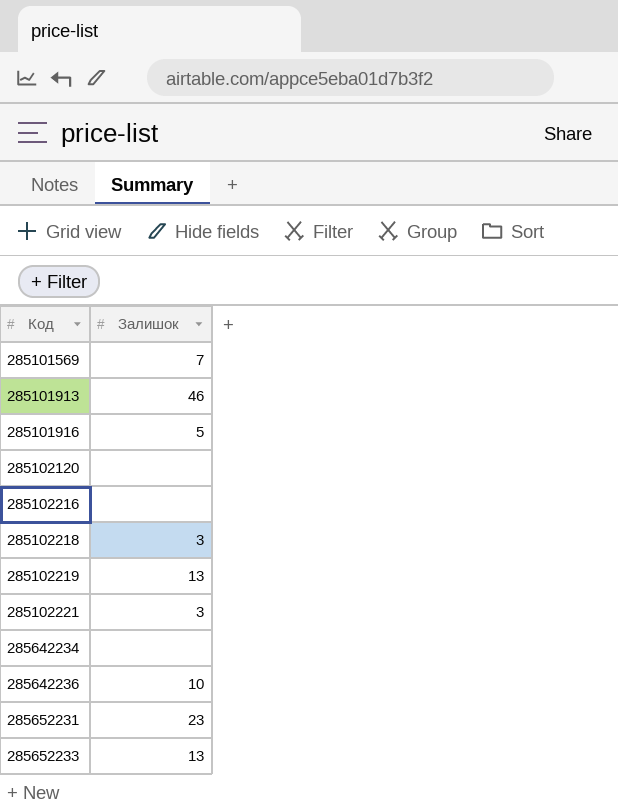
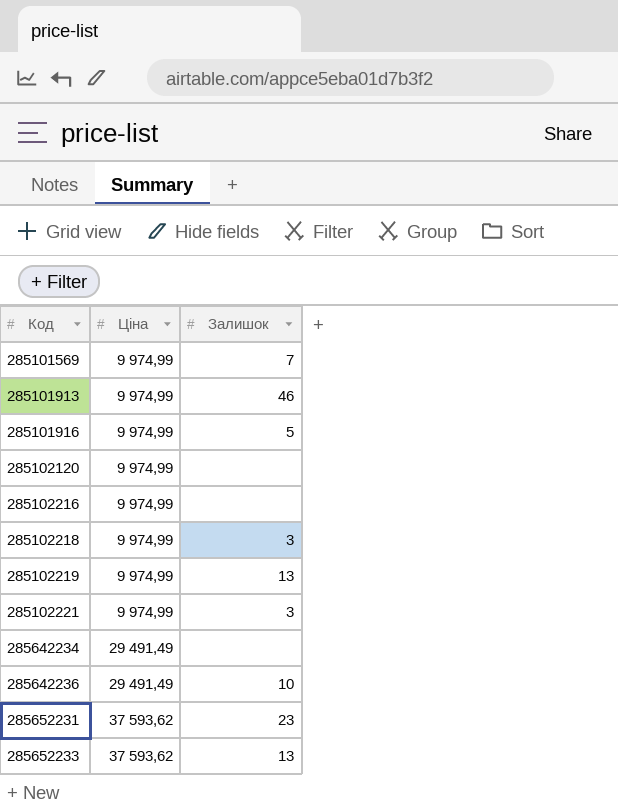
column Ціна | position: none -> 2

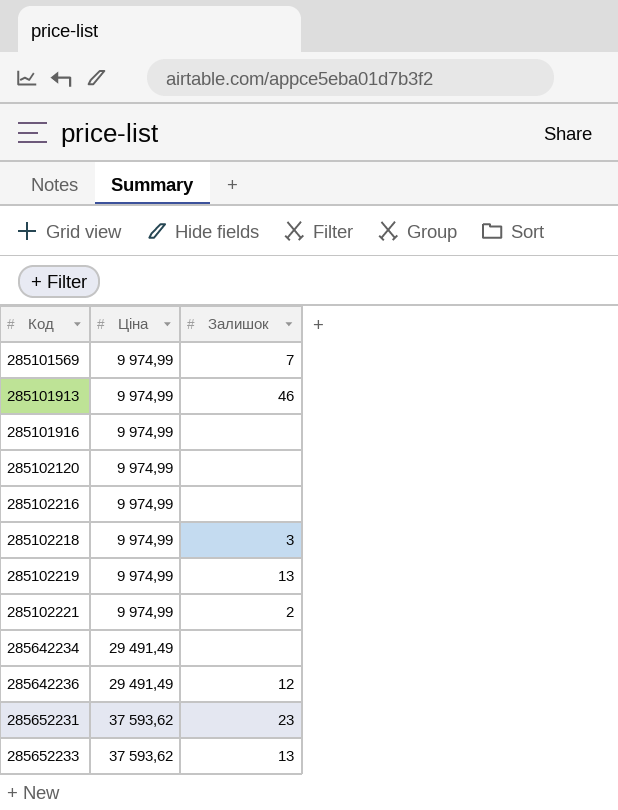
285101916 | Залишок: 5 -> none
285102221 | Залишок: 3 -> 2
285642236 | Залишок: 10 -> 12

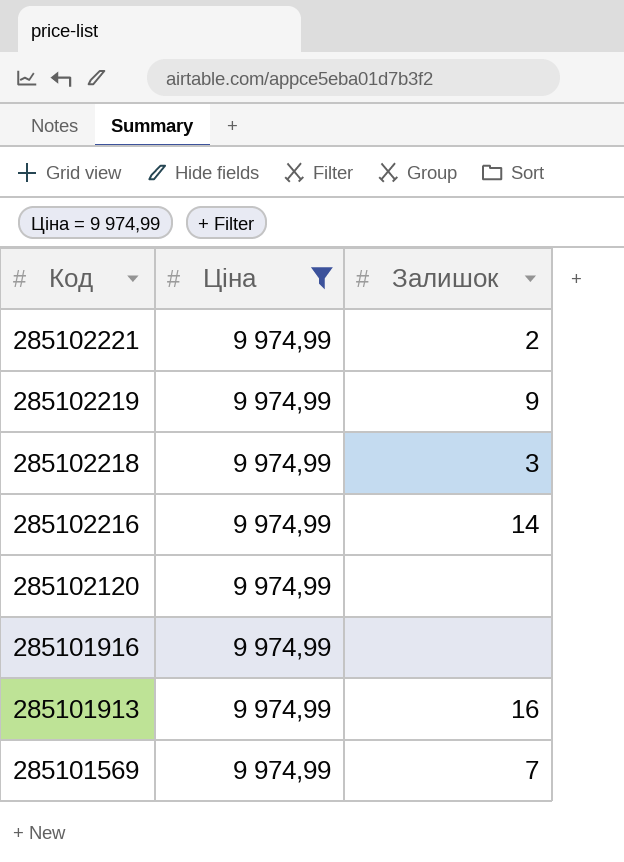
filter: none -> Ціна = 9 974,99
row order: Код ascending -> Код descending
285102219 | Залишок: 13 -> 9
285102216 | Залишок: none -> 14
285101913 | Залишок: 46 -> 16

